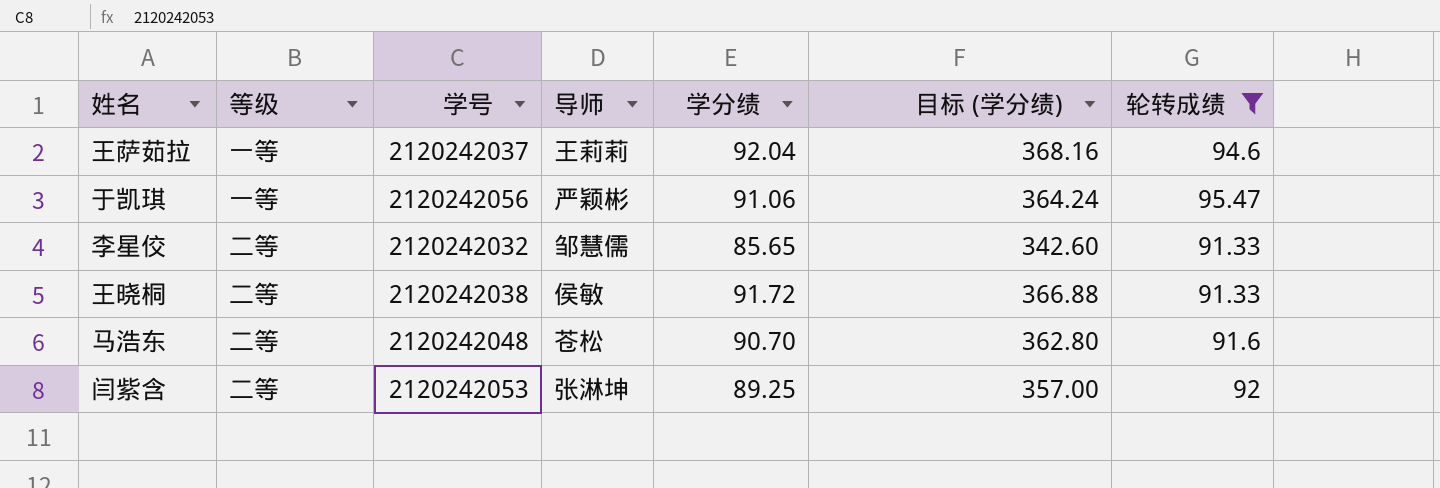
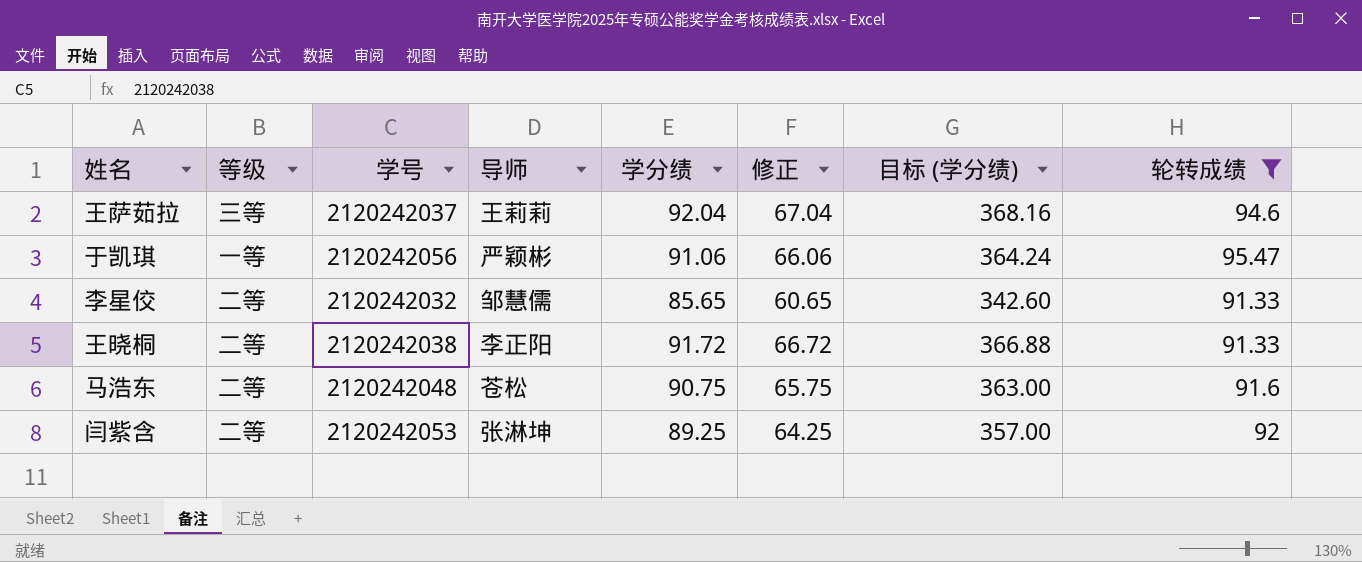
column 修正 | formula: none -> [学分绩] - 25
王萨茹拉 | 等级: 一等 -> 三等
王晓桐 | 导师: 侯敏 -> 李正阳
马浩东 | 学分绩: 90.70 -> 90.75
马浩东 | 目标 (学分绩): 362.80 -> 363.00

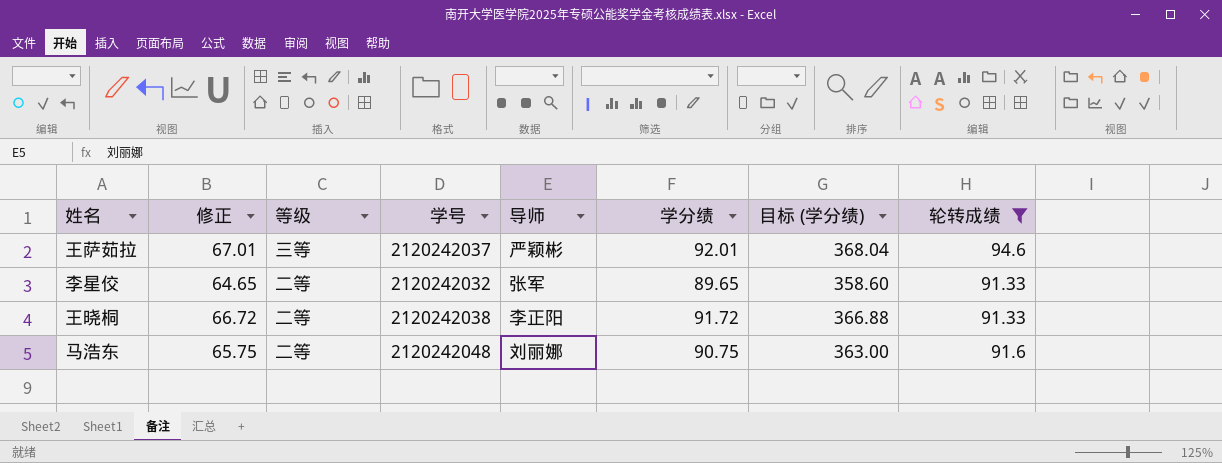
column 修正 | position: 6 -> 2
row 于凯琪: 一等 | 2120242056 | 严颖彬 | 91.06 | 66.06 | 364.24 | 95.47 -> none
row 闫紫含: 二等 | 2120242053 | 张淋坤 | 89.25 | 64.25 | 357.00 | 92 -> none
王萨茹拉 | 修正: 67.04 -> 67.01
王萨茹拉 | 导师: 王莉莉 -> 严颖彬
王萨茹拉 | 学分绩: 92.04 -> 92.01
王萨茹拉 | 目标 (学分绩): 368.16 -> 368.04
李星佼 | 修正: 60.65 -> 64.65
李星佼 | 导师: 邹慧儒 -> 张军
李星佼 | 学分绩: 85.65 -> 89.65
李星佼 | 目标 (学分绩): 342.60 -> 358.60
马浩东 | 导师: 苍松 -> 刘丽娜

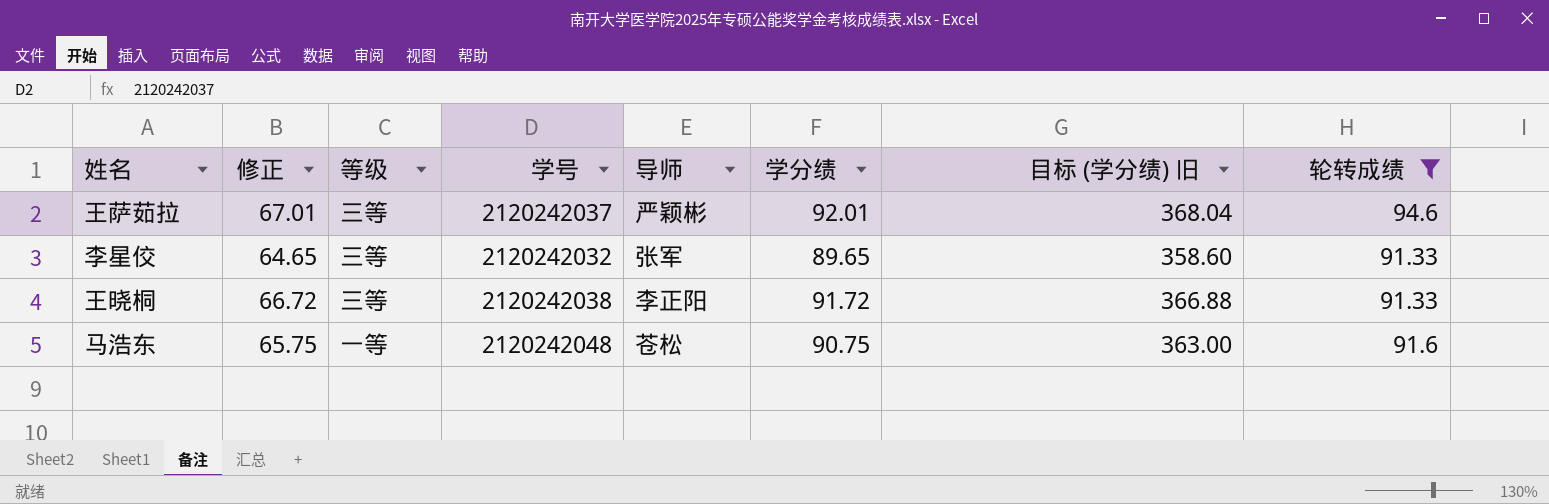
column name: 目标 (学分绩) -> 目标 (学分绩) 旧
李星佼 | 等级: 二等 -> 三等
王晓桐 | 等级: 二等 -> 三等
马浩东 | 等级: 二等 -> 一等
马浩东 | 导师: 刘丽娜 -> 苍松

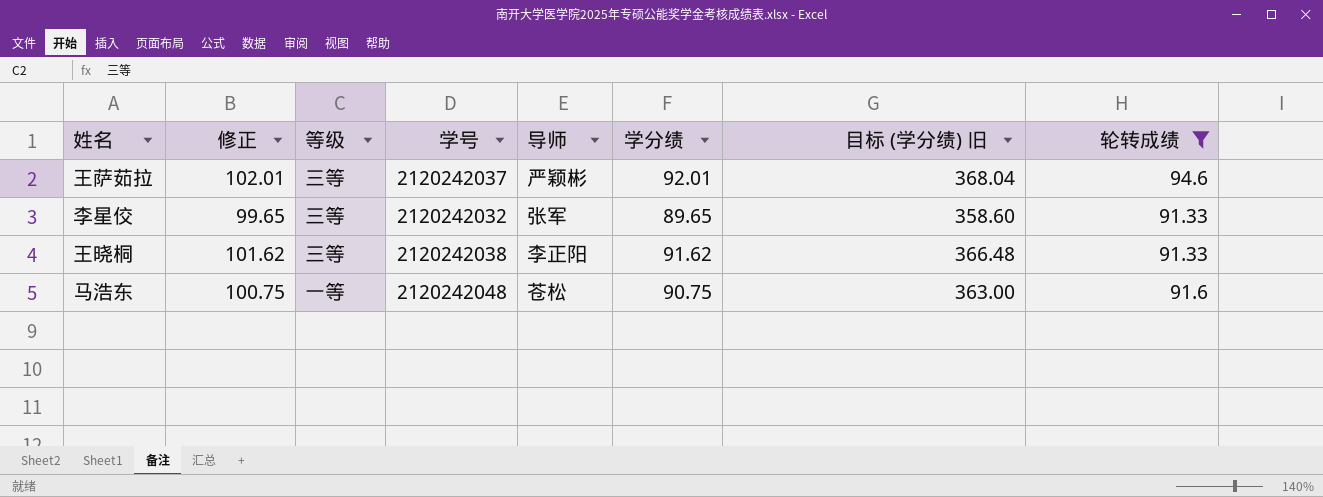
column 修正 | formula: [学分绩] - 25 -> [学分绩] + 10
王晓桐 | 学分绩: 91.72 -> 91.62
王晓桐 | 目标 (学分绩) 旧: 366.88 -> 366.48

